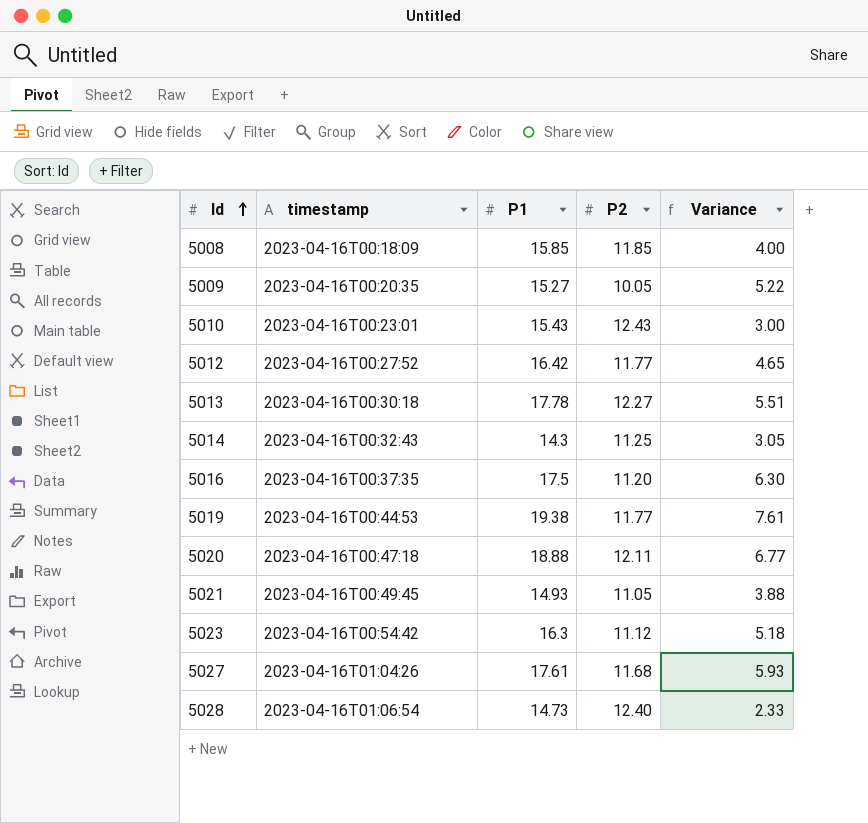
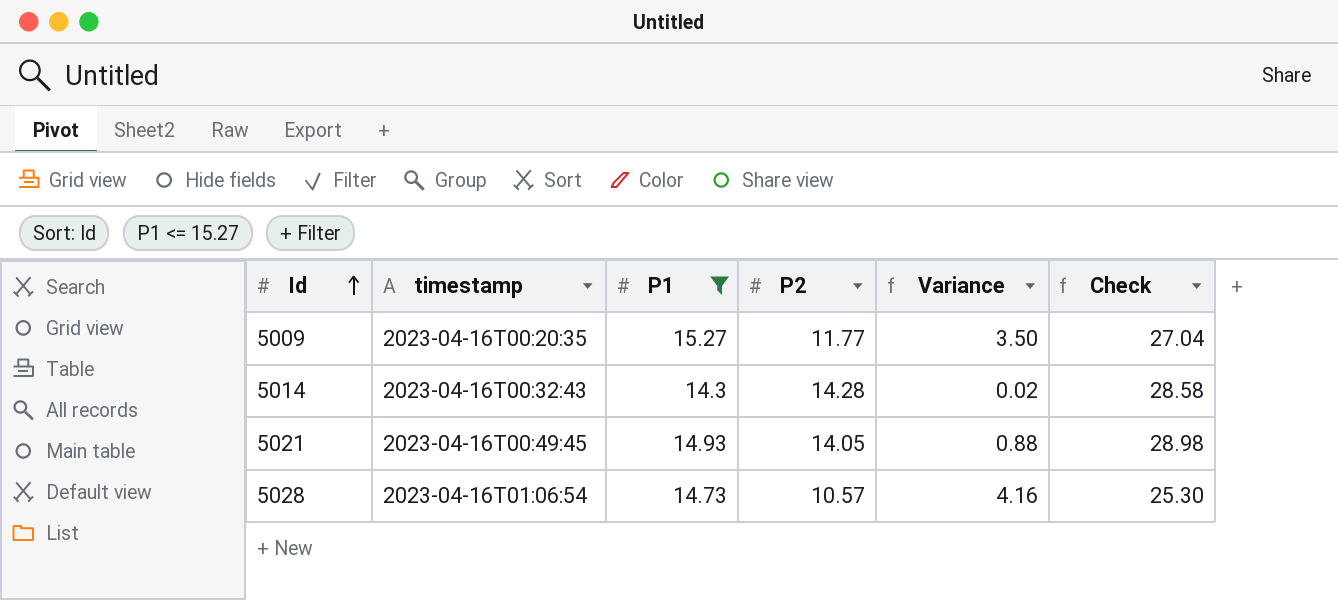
filter: none -> P1 <= 15.27
column Check | formula: none -> [P1] + [P2]
5009 | P2: 10.05 -> 11.77
5009 | Variance: 5.22 -> 3.50
5014 | P2: 11.25 -> 14.28
5014 | Variance: 3.05 -> 0.02
5021 | P2: 11.05 -> 14.05
5021 | Variance: 3.88 -> 0.88
5028 | P2: 12.40 -> 10.57
5028 | Variance: 2.33 -> 4.16

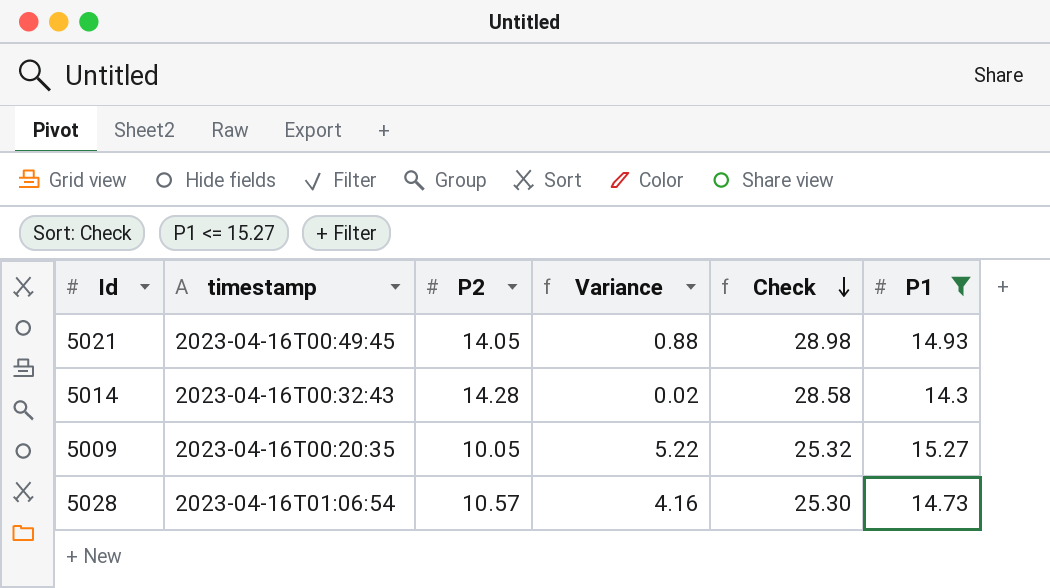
row order: Id ascending -> Check descending
column P1 | position: 3 -> 6
5009 | P2: 11.77 -> 10.05
5009 | Variance: 3.50 -> 5.22
5009 | Check: 27.04 -> 25.32

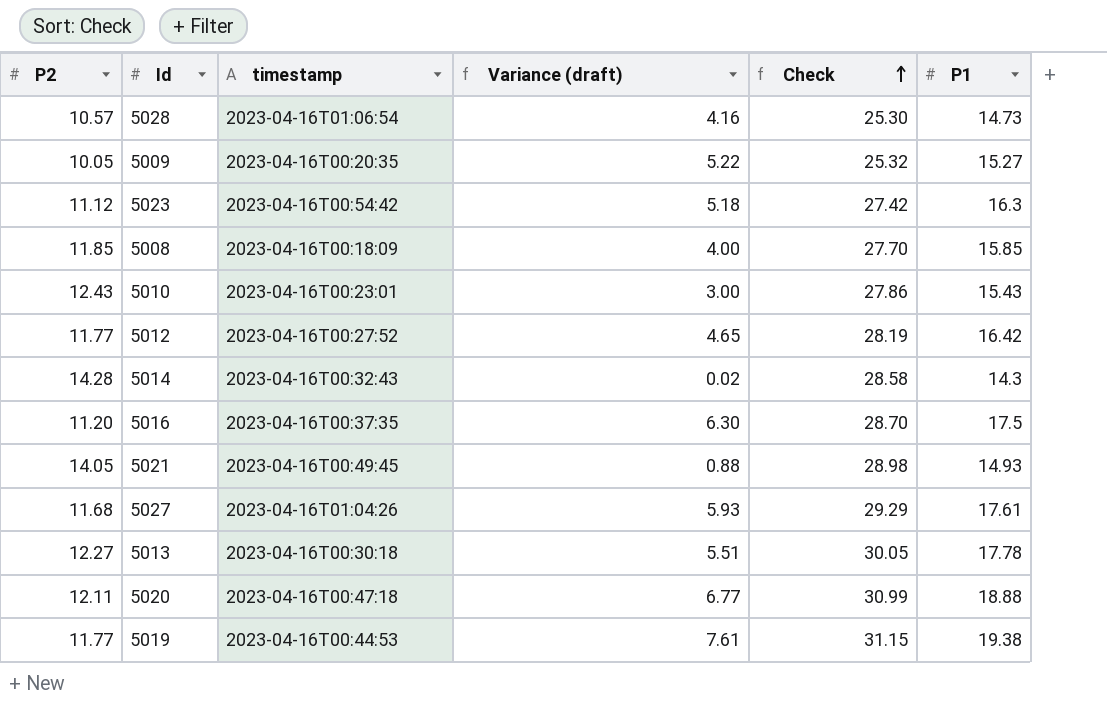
filter: P1 <= 15.27 -> none
row order: Check descending -> Check ascending
column P2 | position: 3 -> 1
column name: Variance -> Variance (draft)

